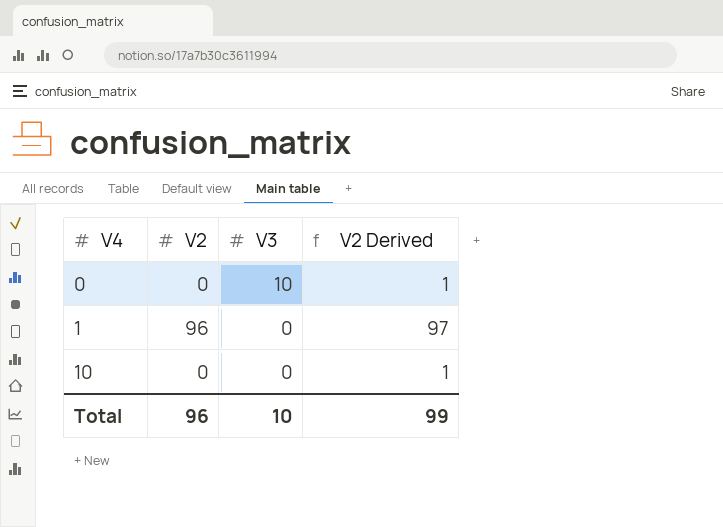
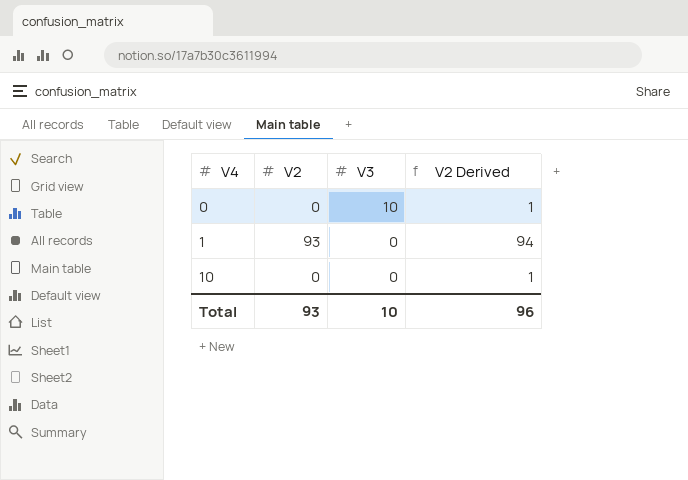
1 | V2: 96 -> 93
1 | V2 Derived: 97 -> 94
Total | V2: 96 -> 93
Total | V2 Derived: 99 -> 96

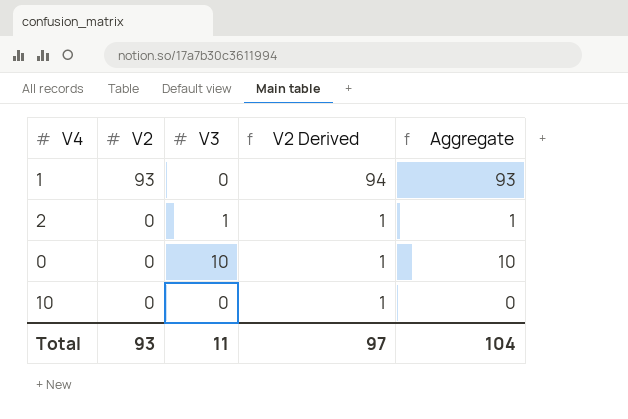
row order: V4 ascending -> V2 descending
column Aggregate | formula: none -> [V2] + [V3]
row 2: none -> 0 | 1 | 1 | 1
Total | V3: 10 -> 11
Total | V2 Derived: 96 -> 97

